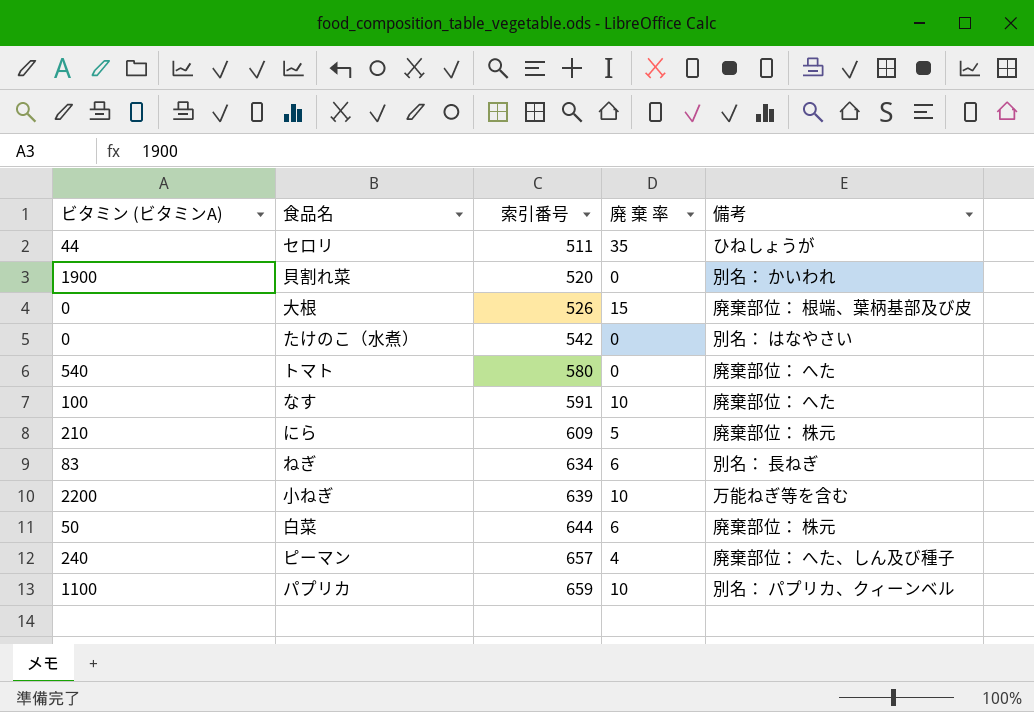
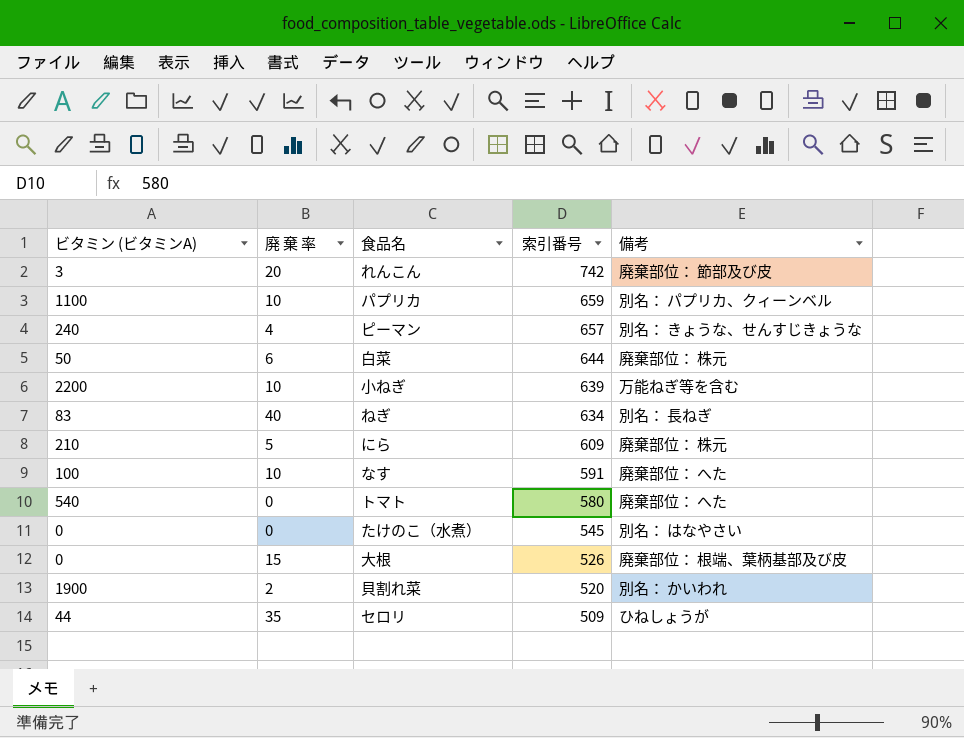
row order: 索引番号 ascending -> 索引番号 descending
column 廃 棄 率 | position: 4 -> 2
row れんこん: none -> 3 | 20 | 742 | 廃棄部位： 節部及び皮
ピーマン | 備考: 廃棄部位： へた、しん及び種子 -> 別名： きょうな、せんすじきょうな
ねぎ | 廃 棄 率: 6 -> 40
たけのこ（水煮） | 索引番号: 542 -> 545
貝割れ菜 | 廃 棄 率: 0 -> 2
セロリ | 索引番号: 511 -> 509

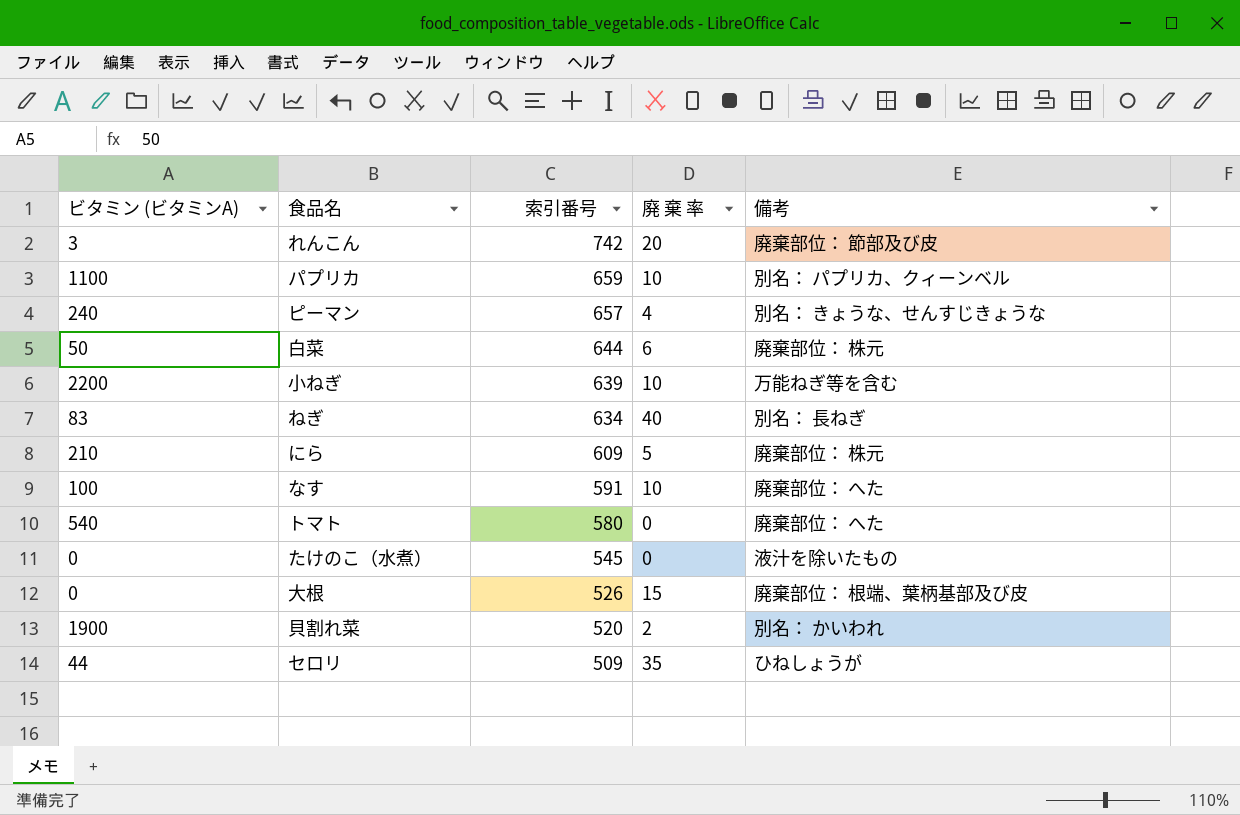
column 廃 棄 率 | position: 2 -> 4
たけのこ（水煮） | 備考: 別名： はなやさい -> 液汁を除いたもの

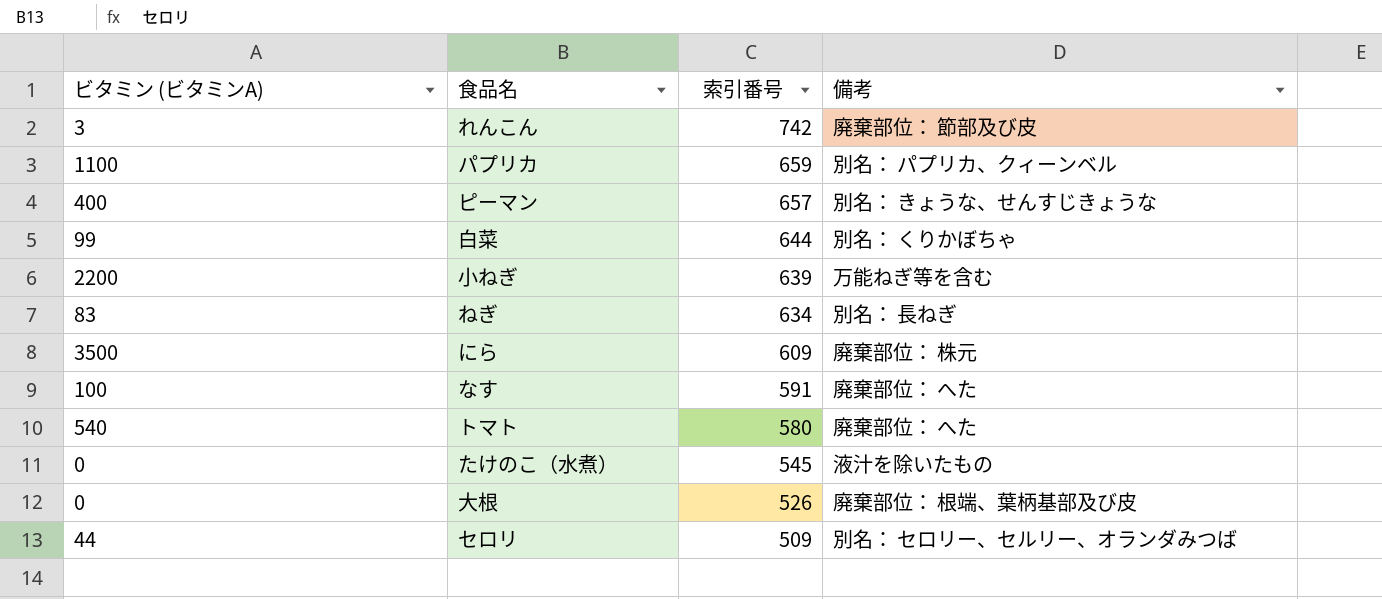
column 廃 棄 率 | position: 4 -> none
row 貝割れ菜: 1900 | 520 | 2 | 別名： かいわれ -> none
ピーマン | ビタミン (ビタミンA): 240 -> 400
白菜 | ビタミン (ビタミンA): 50 -> 99
白菜 | 備考: 廃棄部位： 株元 -> 別名： くりかぼちゃ
にら | ビタミン (ビタミンA): 210 -> 3500
セロリ | 備考: ひねしょうが -> 別名： セロリー、セルリー、オランダみつば

